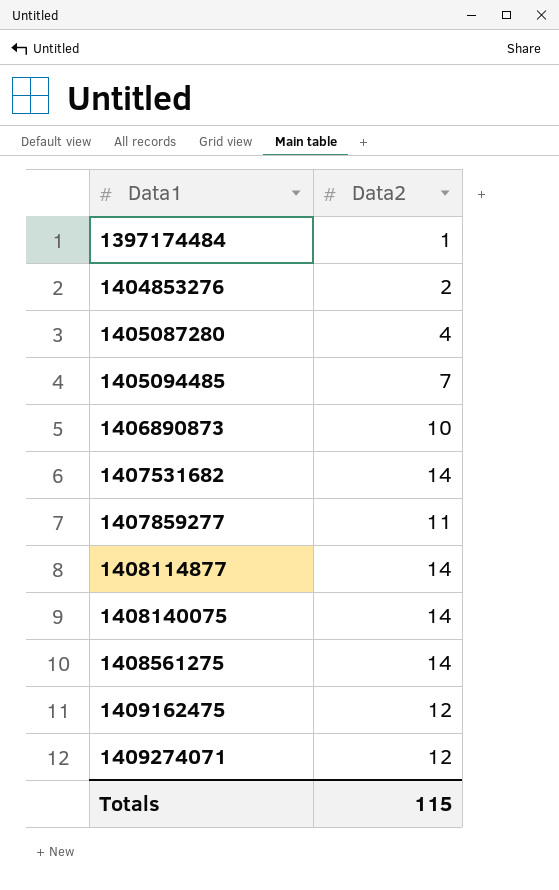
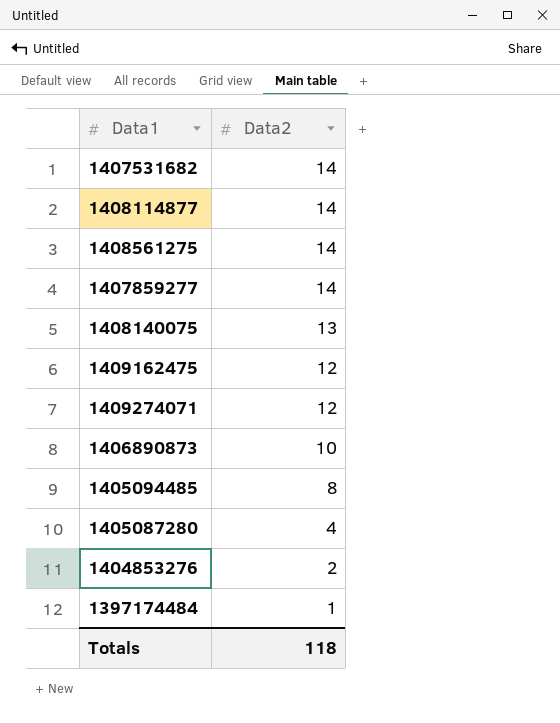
row order: Data1 ascending -> Data2 descending
1407859277 | Data2: 11 -> 14
1408140075 | Data2: 14 -> 13
1405094485 | Data2: 7 -> 8
Totals | Data2: 115 -> 118

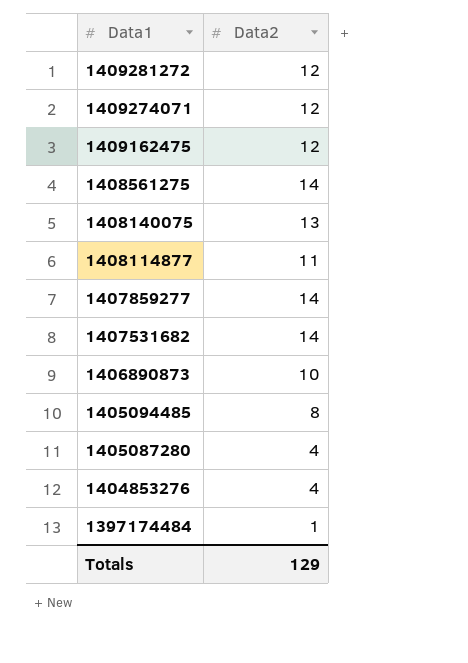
row order: Data2 descending -> Data1 descending
row 1409281272: none -> 12
1408114877 | Data2: 14 -> 11
1404853276 | Data2: 2 -> 4
Totals | Data2: 118 -> 129

